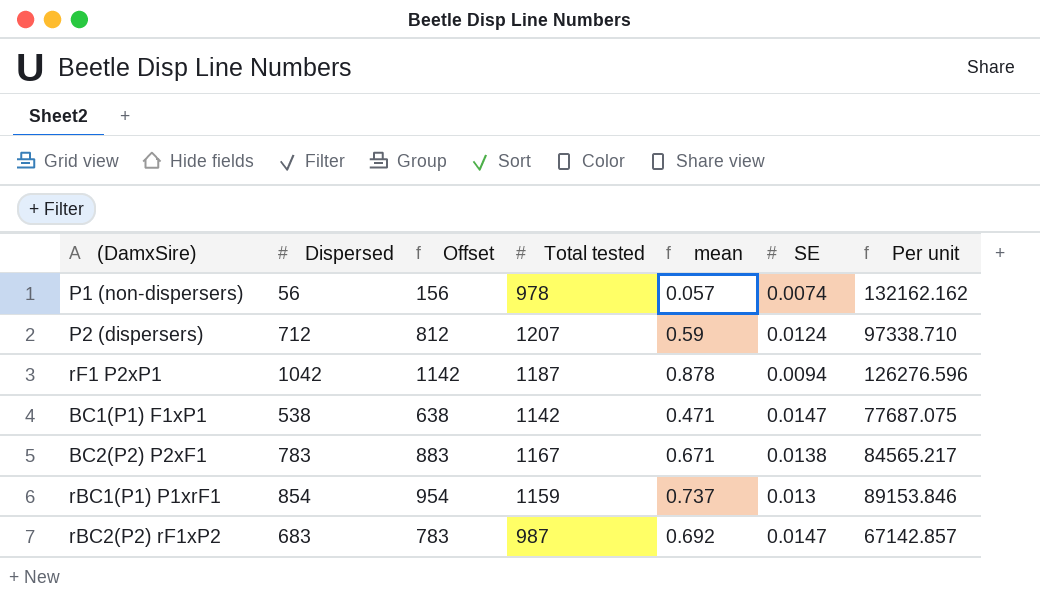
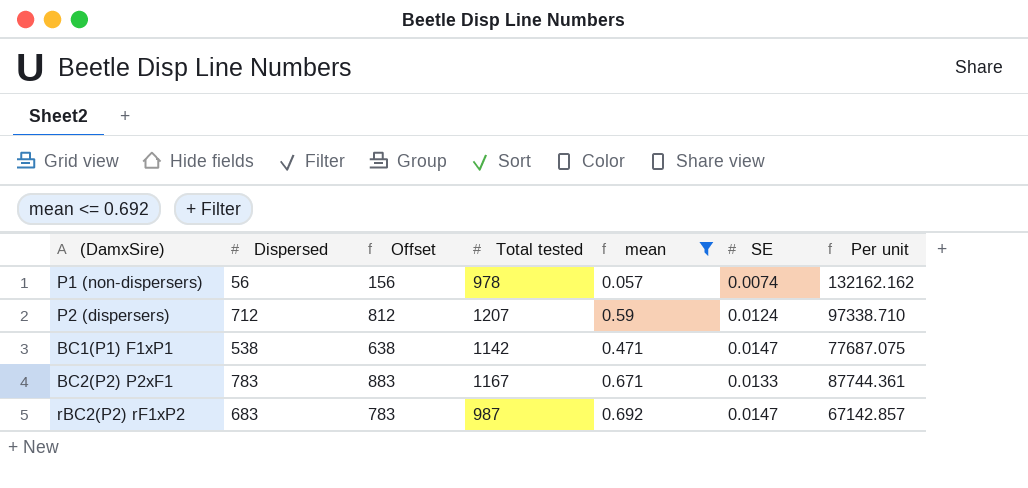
filter: none -> mean <= 0.692
BC2(P2) P2xF1 | SE: 0.0138 -> 0.0133
BC2(P2) P2xF1 | Per unit: 84565.217 -> 87744.361

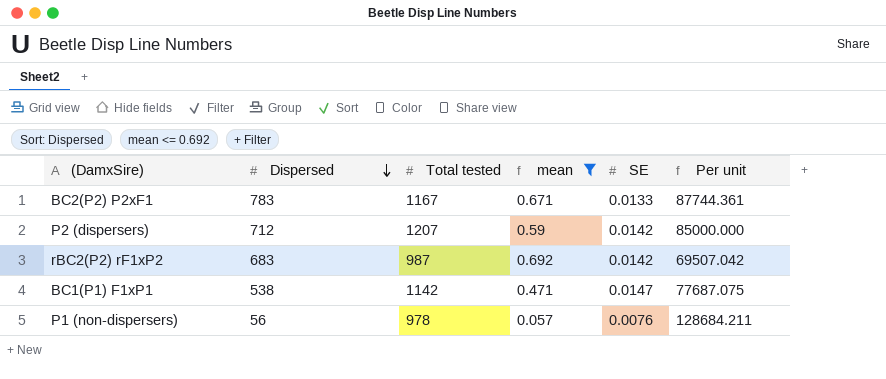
row order: none -> Dispersed descending
column Offset | formula: [Dispersed] + 100 -> none
P2 (dispersers) | SE: 0.0124 -> 0.0142
P2 (dispersers) | Per unit: 97338.710 -> 85000.000
rBC2(P2) rF1xP2 | SE: 0.0147 -> 0.0142
rBC2(P2) rF1xP2 | Per unit: 67142.857 -> 69507.042
P1 (non-dispersers) | SE: 0.0074 -> 0.0076
P1 (non-dispersers) | Per unit: 132162.162 -> 128684.211

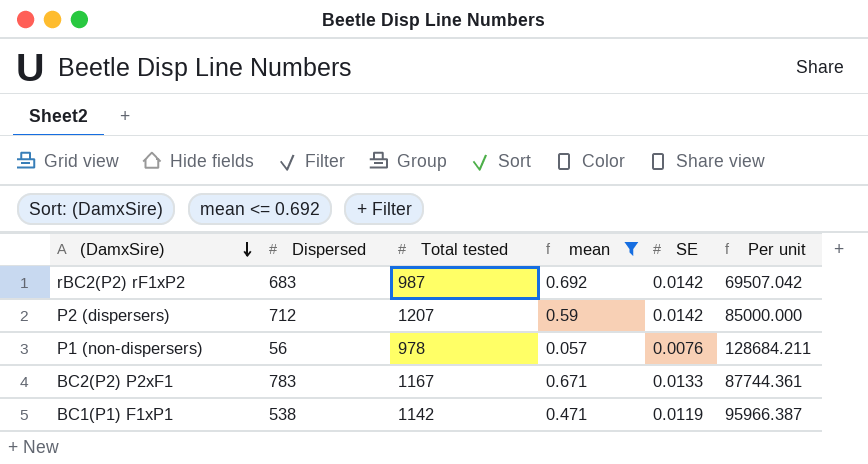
row order: Dispersed descending -> (DamxSire) descending
BC1(P1) F1xP1 | SE: 0.0147 -> 0.0119
BC1(P1) F1xP1 | Per unit: 77687.075 -> 95966.387

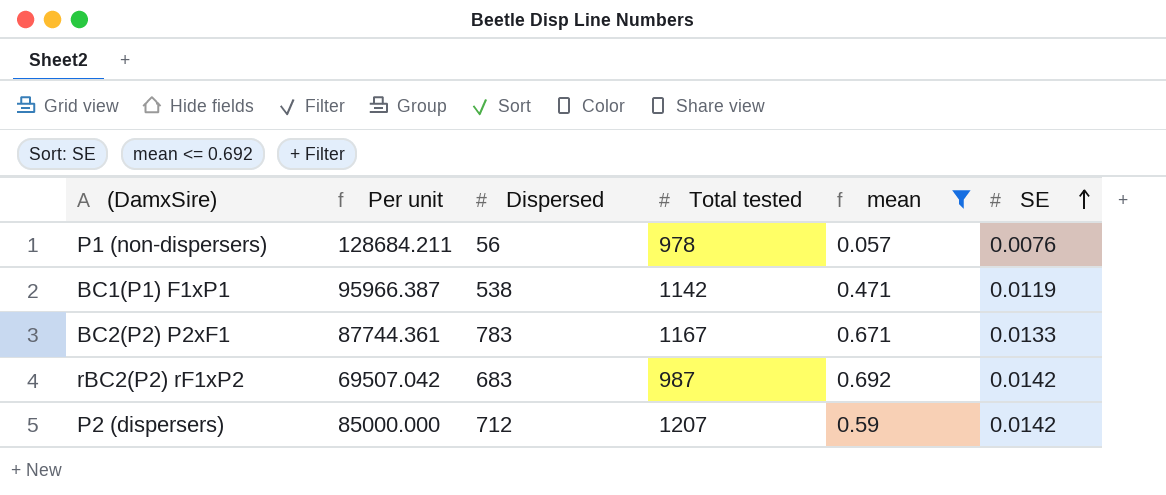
row order: (DamxSire) descending -> SE ascending
column Per unit | position: 6 -> 2

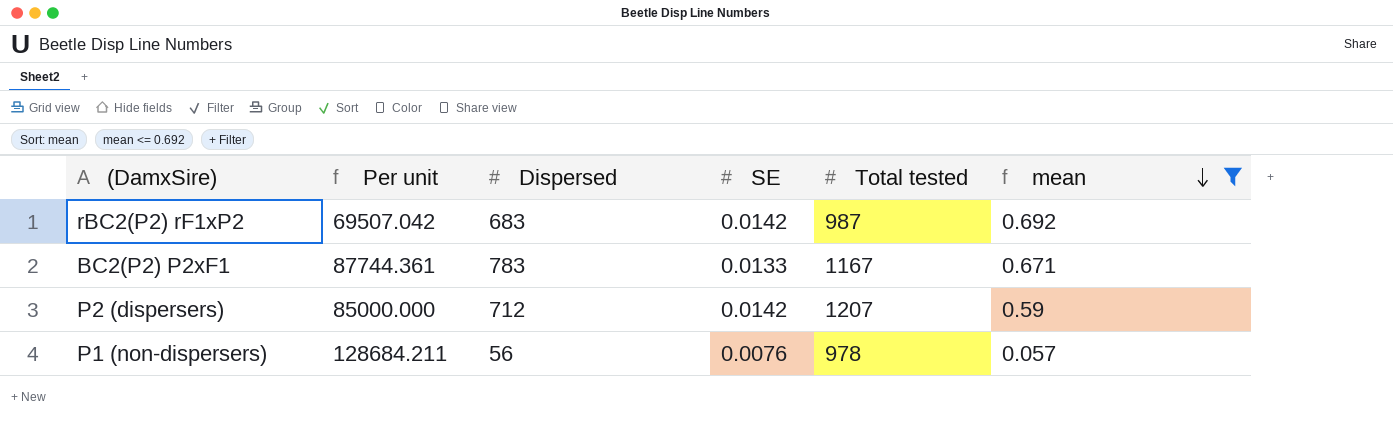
row order: SE ascending -> mean descending
column SE | position: 6 -> 4
row BC1(P1) F1xP1: 95966.387 | 538 | 1142 | 0.471 | 0.0119 -> none

